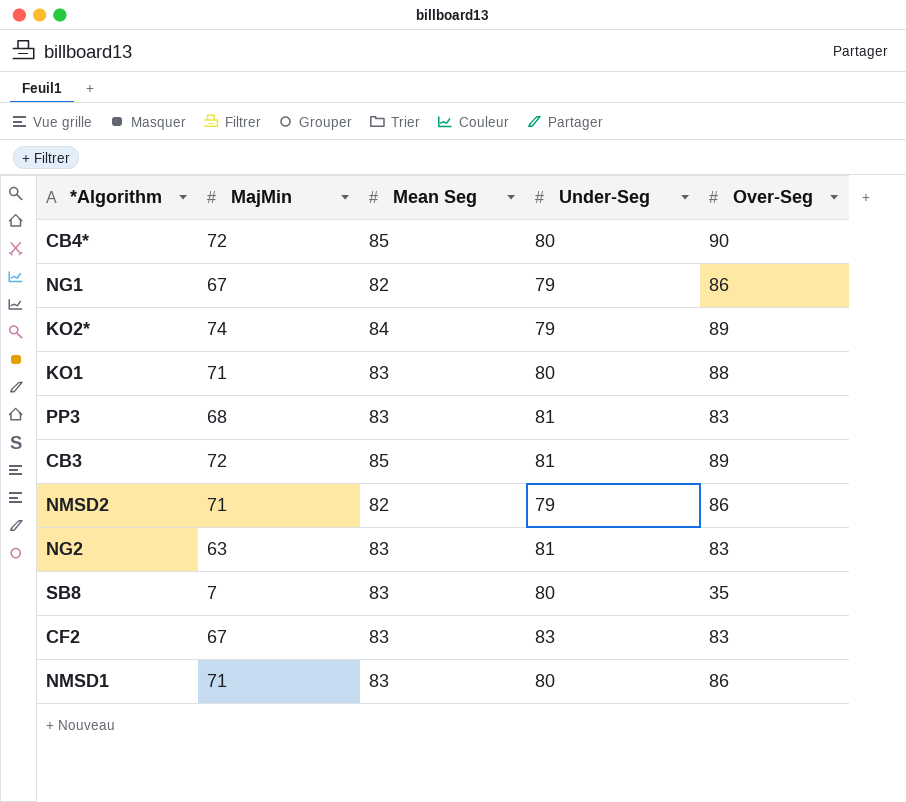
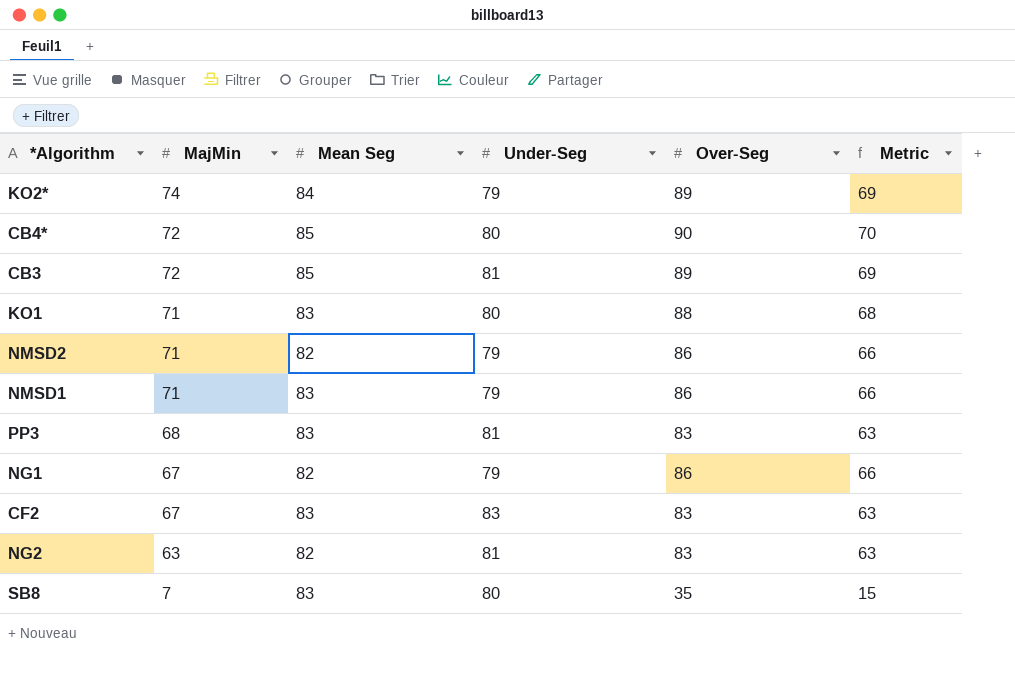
row order: none -> MajMin descending
column Metric | formula: none -> [Over-Seg] - 20
NMSD1 | Under-Seg: 80 -> 79
NG2 | Mean Seg: 83 -> 82

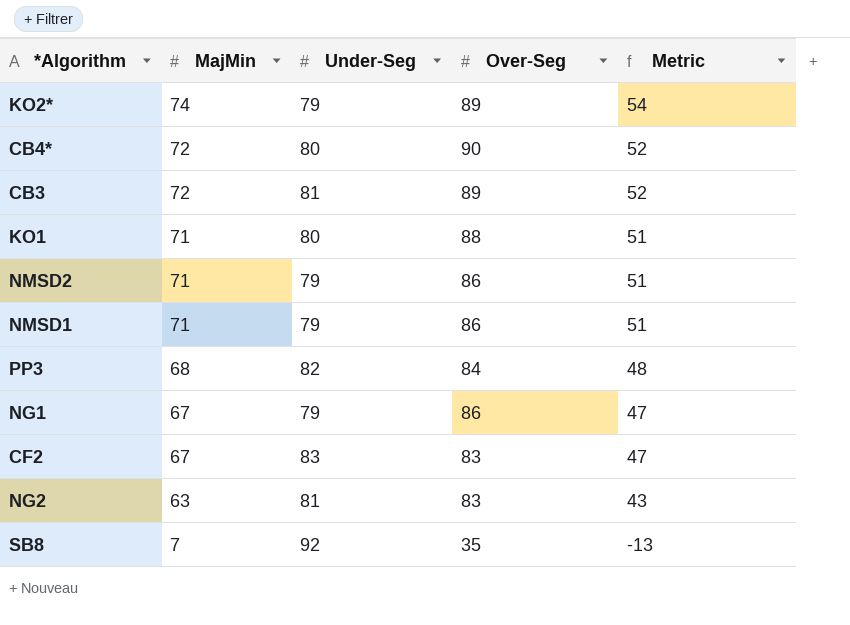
column Mean Seg | position: 3 -> none
column Metric | formula: [Over-Seg] - 20 -> [MajMin] - 20
PP3 | Under-Seg: 81 -> 82
PP3 | Over-Seg: 83 -> 84
SB8 | Under-Seg: 80 -> 92

